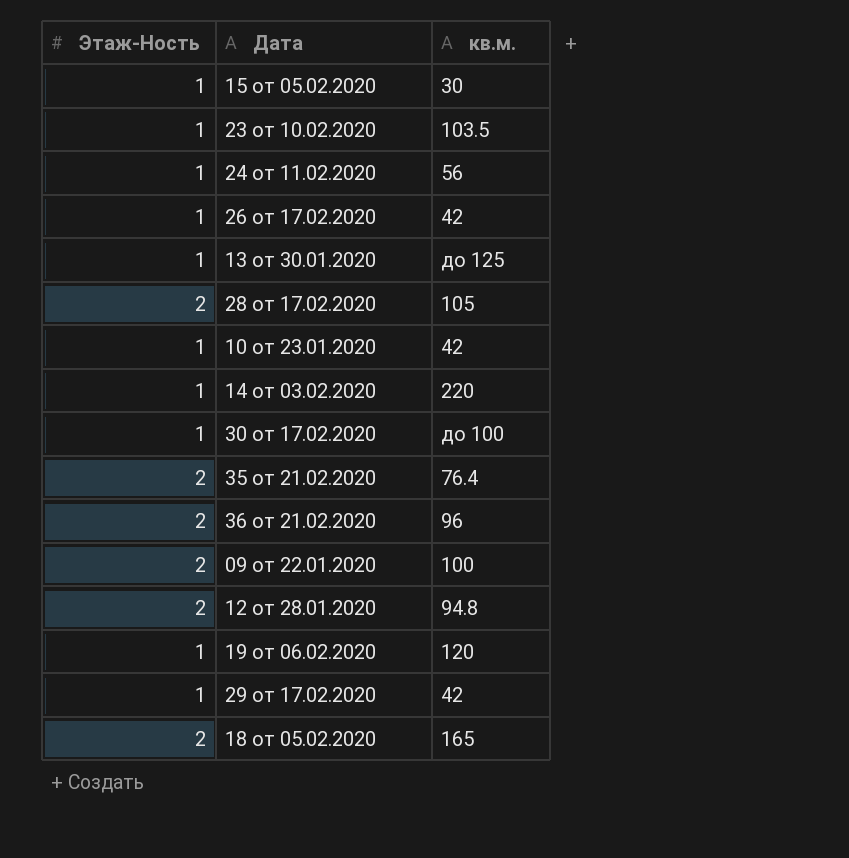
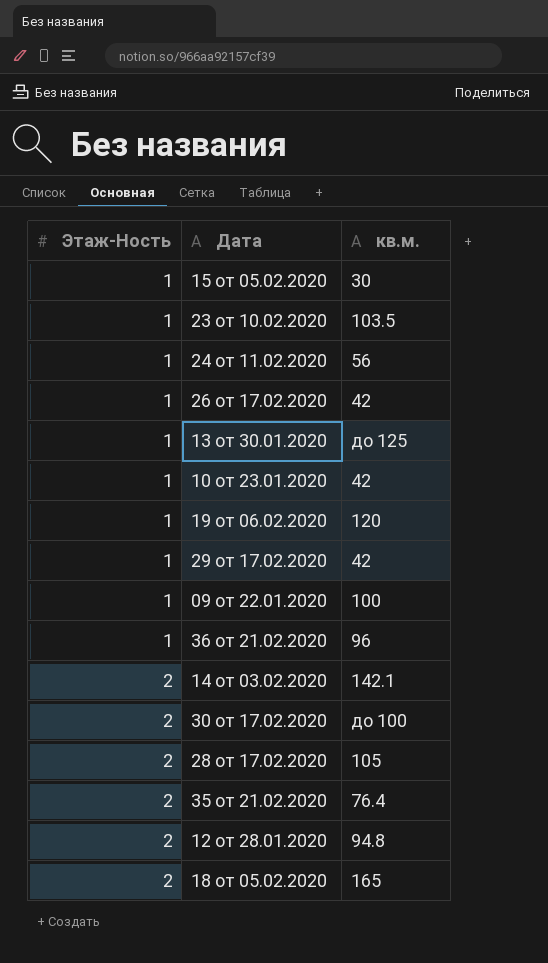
row order: none -> Этаж-Ность ascending
09 от 22.01.2020 | Этаж-Ность: 2 -> 1
36 от 21.02.2020 | Этаж-Ность: 2 -> 1
14 от 03.02.2020 | Этаж-Ность: 1 -> 2
14 от 03.02.2020 | кв.м.: 220 -> 142.1
30 от 17.02.2020 | Этаж-Ность: 1 -> 2

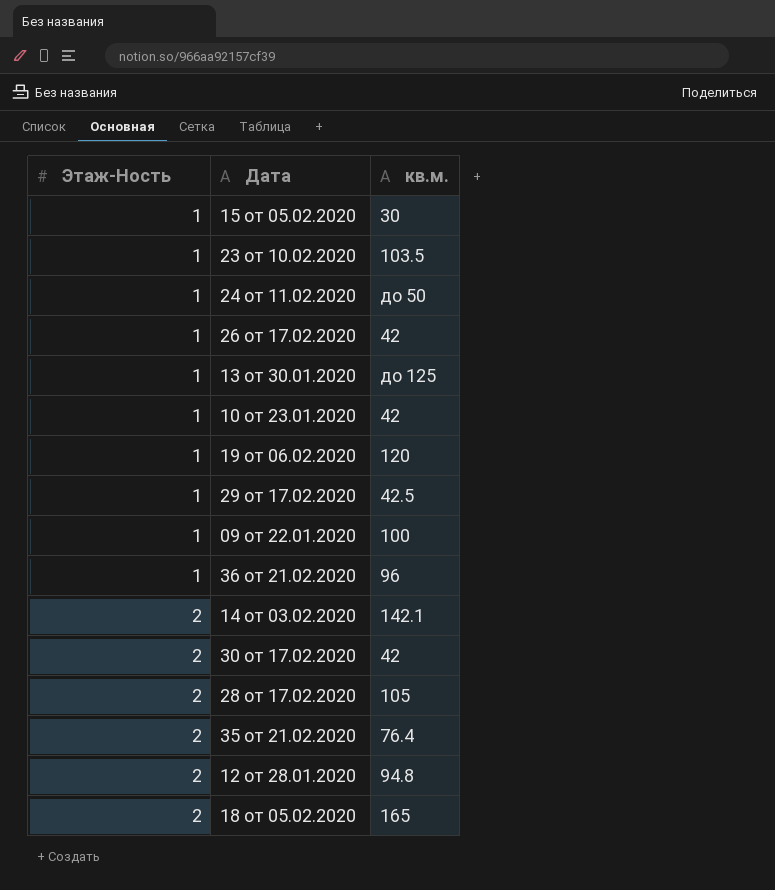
24 от 11.02.2020 | кв.м.: 56 -> до 50
29 от 17.02.2020 | кв.м.: 42 -> 42.5
30 от 17.02.2020 | кв.м.: до 100 -> 42

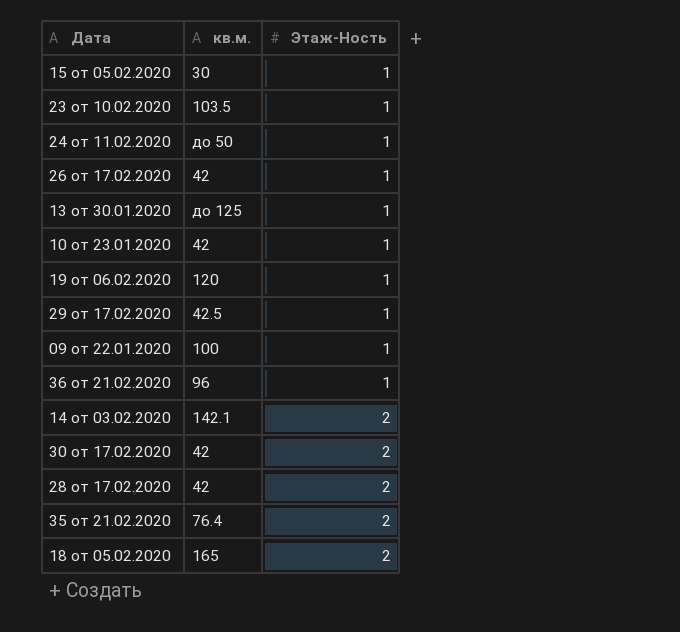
column Этаж-Ность | position: 1 -> 3
row 12 от 28.01.2020: 2 | 94.8 -> none
28 от 17.02.2020 | кв.м.: 105 -> 42

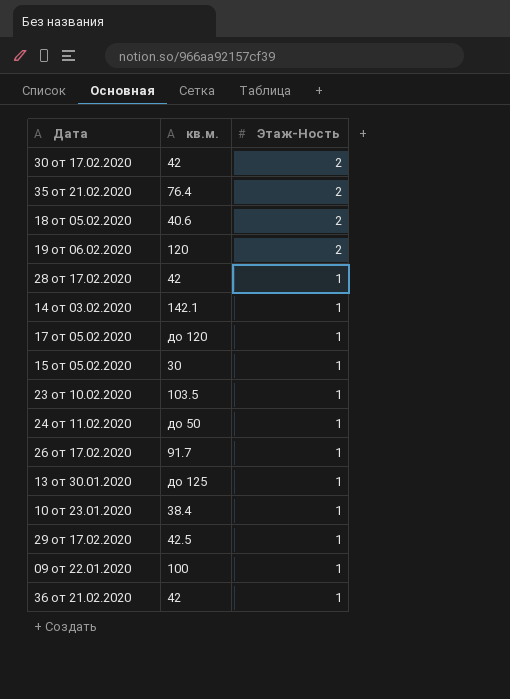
row order: Этаж-Ность ascending -> Этаж-Ность descending
18 от 05.02.2020 | кв.м.: 165 -> 40.6
19 от 06.02.2020 | Этаж-Ность: 1 -> 2
28 от 17.02.2020 | Этаж-Ность: 2 -> 1
14 от 03.02.2020 | Этаж-Ность: 2 -> 1
row 17 от 05.02.2020: none -> до 120 | 1
26 от 17.02.2020 | кв.м.: 42 -> 91.7
10 от 23.01.2020 | кв.м.: 42 -> 38.4
36 от 21.02.2020 | кв.м.: 96 -> 42

